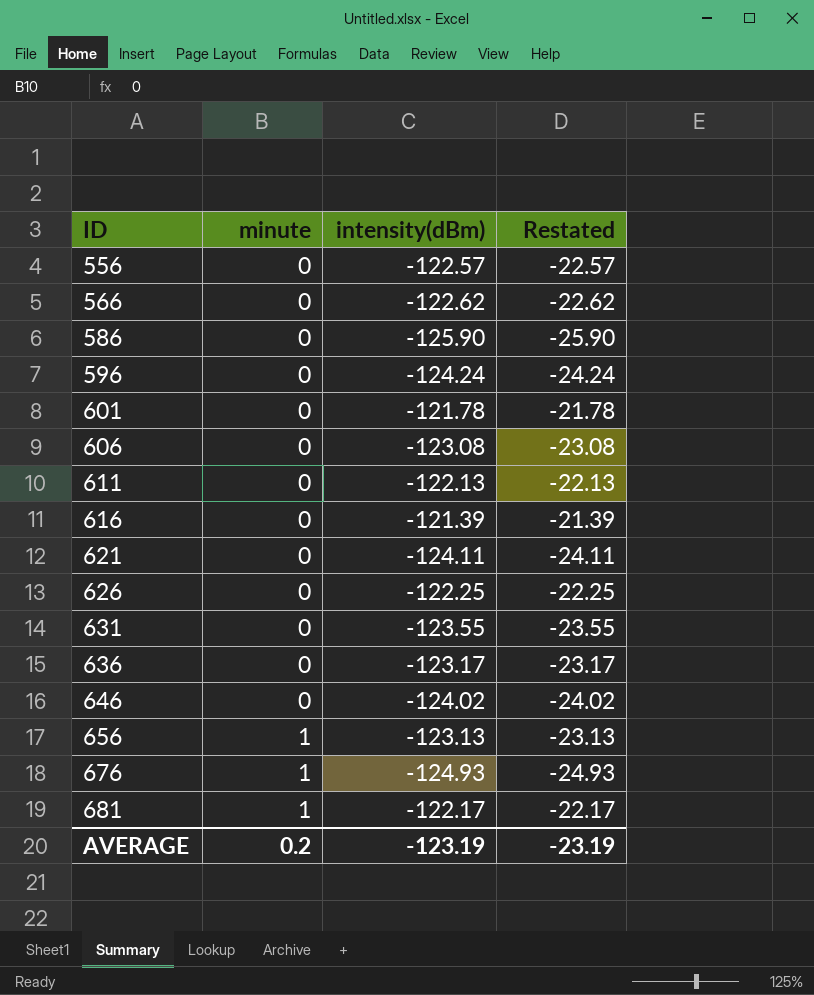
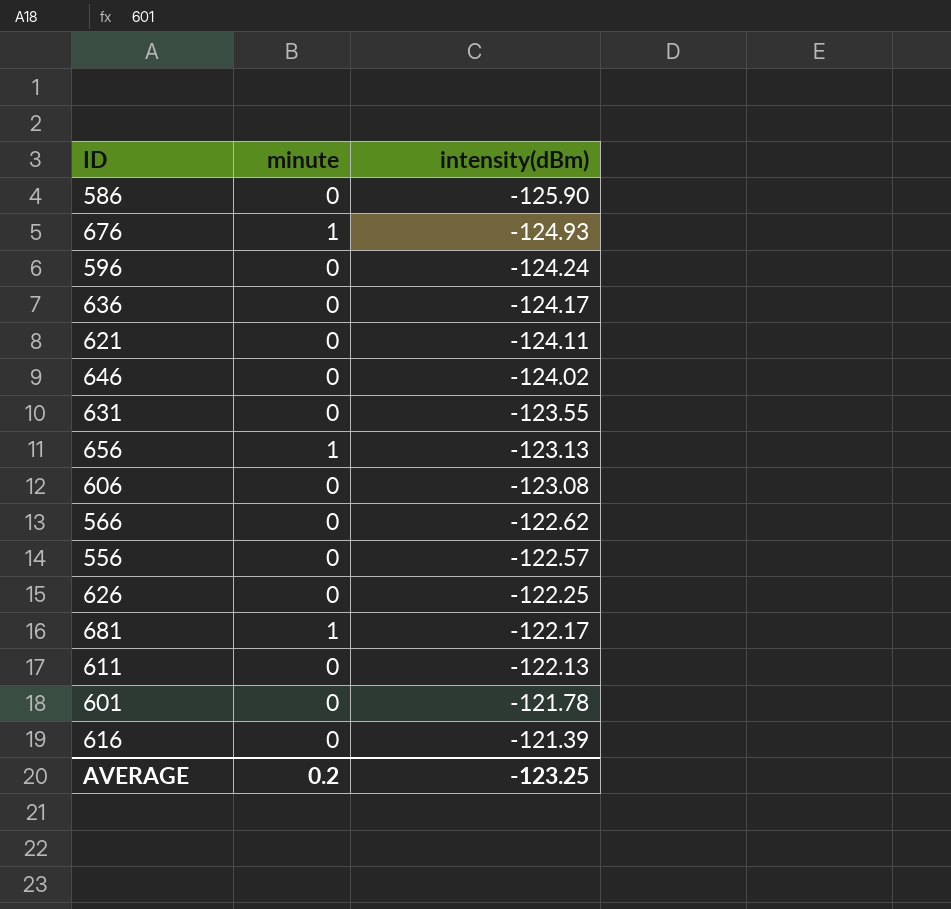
row order: ID ascending -> intensity(dBm) ascending
column Restated | formula: [intensity(dBm)] + 100 -> none
636 | intensity(dBm): -123.17 -> -124.17
AVERAGE | intensity(dBm): -123.19 -> -123.25

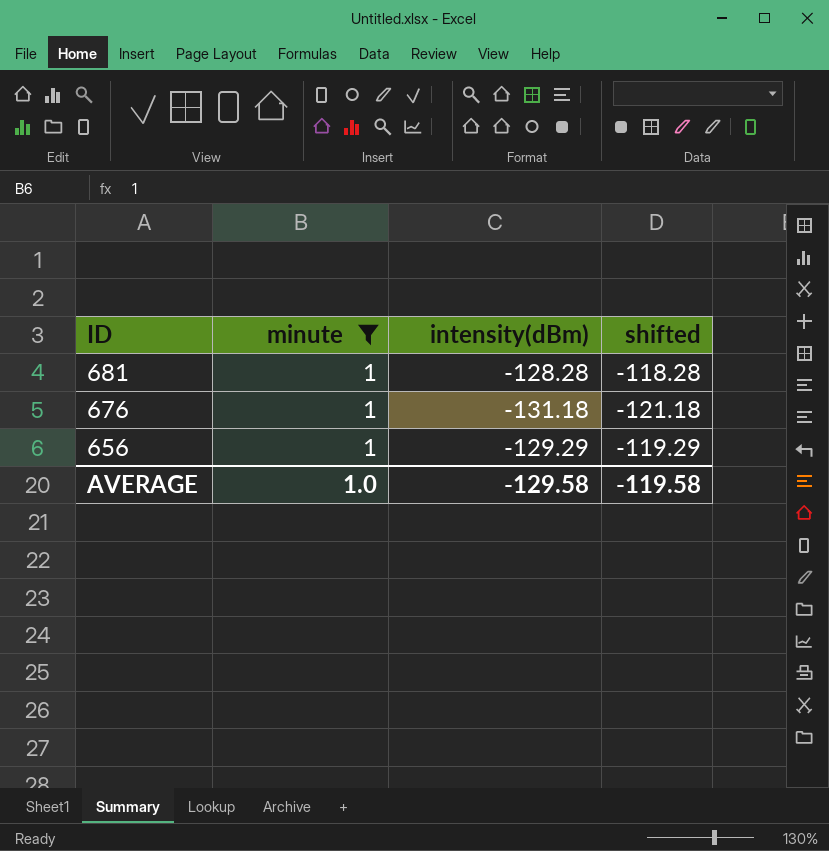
filter: none -> minute = 1
row order: intensity(dBm) ascending -> ID descending
column shifted | formula: none -> [intensity(dBm)] + 10
681 | intensity(dBm): -122.17 -> -128.28
676 | intensity(dBm): -124.93 -> -131.18
656 | intensity(dBm): -123.13 -> -129.29
AVERAGE | minute: 0.2 -> 1.0
AVERAGE | intensity(dBm): -123.25 -> -129.58

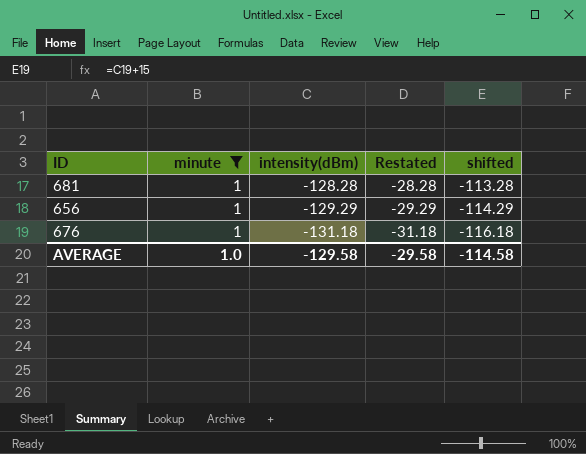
row order: ID descending -> intensity(dBm) descending
column Restated | formula: none -> [intensity(dBm)] + 100
column shifted | formula: [intensity(dBm)] + 10 -> [intensity(dBm)] + 15
AVERAGE | shifted: -119.58 -> -114.58

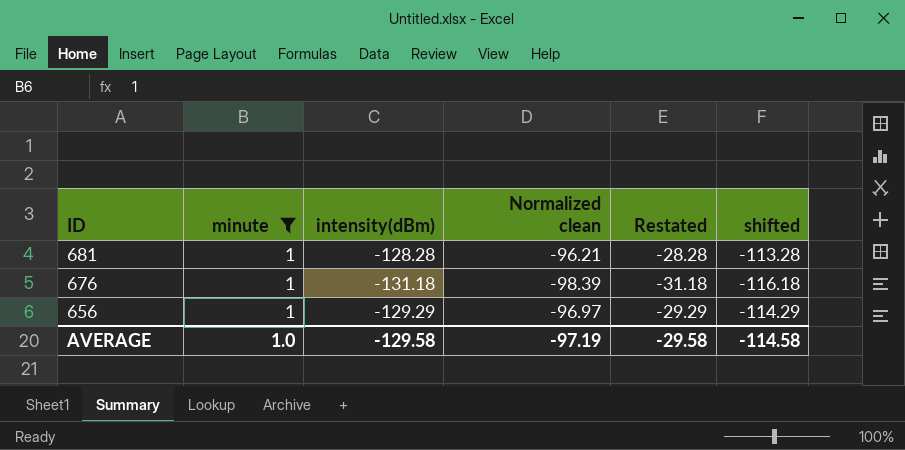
row order: intensity(dBm) descending -> ID descending
column Normalized clean | formula: none -> [intensity(dBm)] * 0.75

